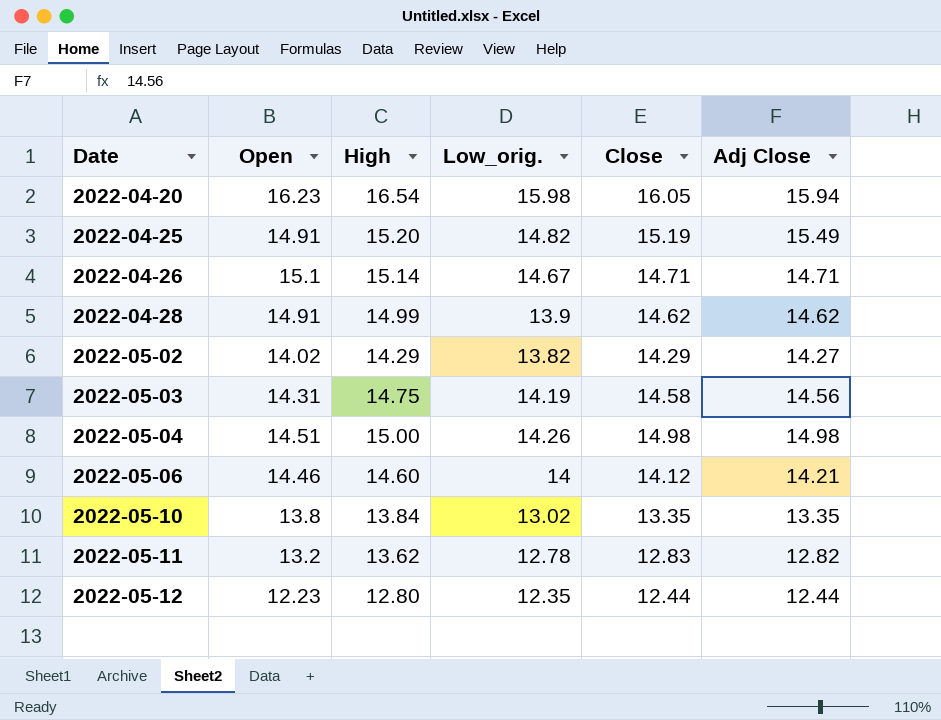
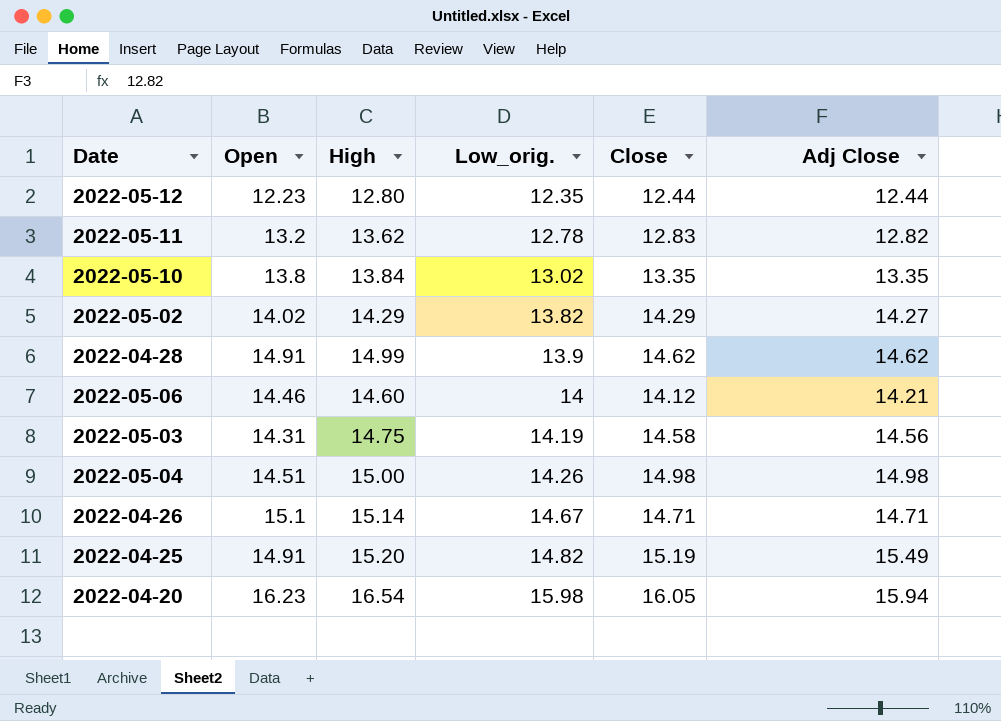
row order: Date ascending -> Low_orig. ascending

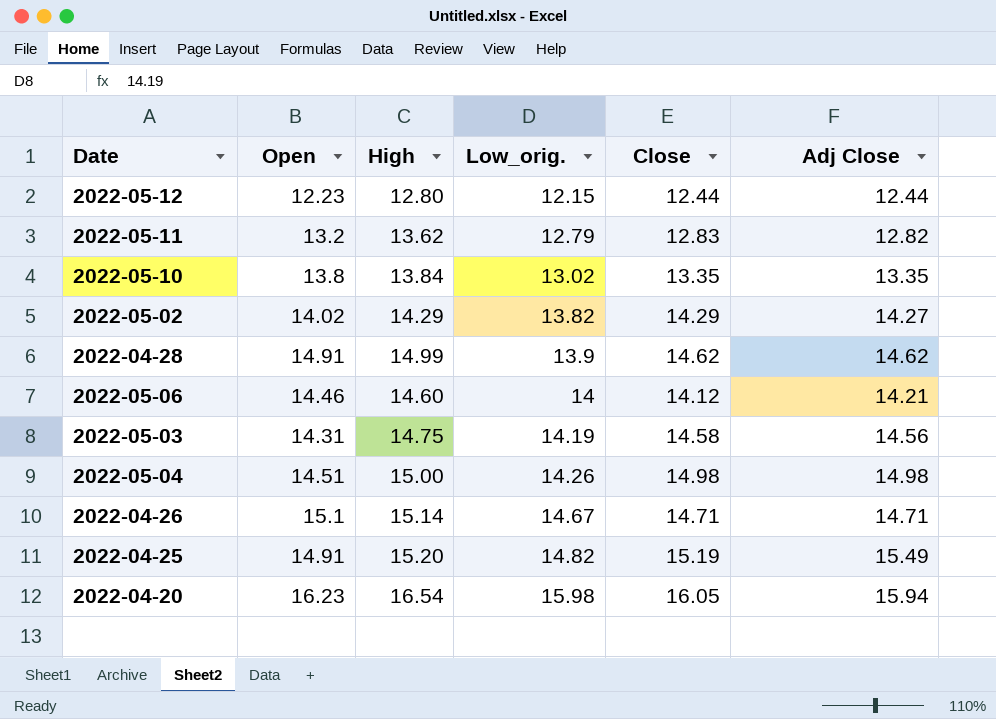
2022-05-12 | Low_orig.: 12.35 -> 12.15
2022-05-11 | Low_orig.: 12.78 -> 12.79

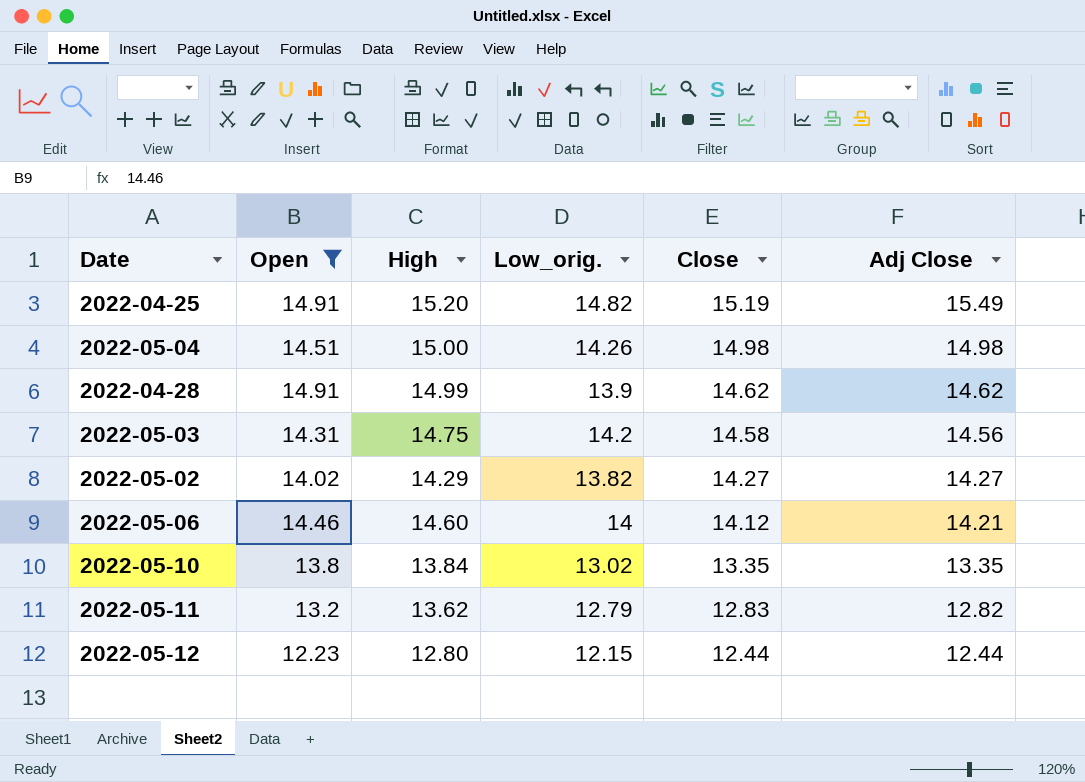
filter: none -> Open <= 14.91
row order: Low_orig. ascending -> Close descending
2022-05-03 | Low_orig.: 14.19 -> 14.2
2022-05-02 | Close: 14.29 -> 14.27

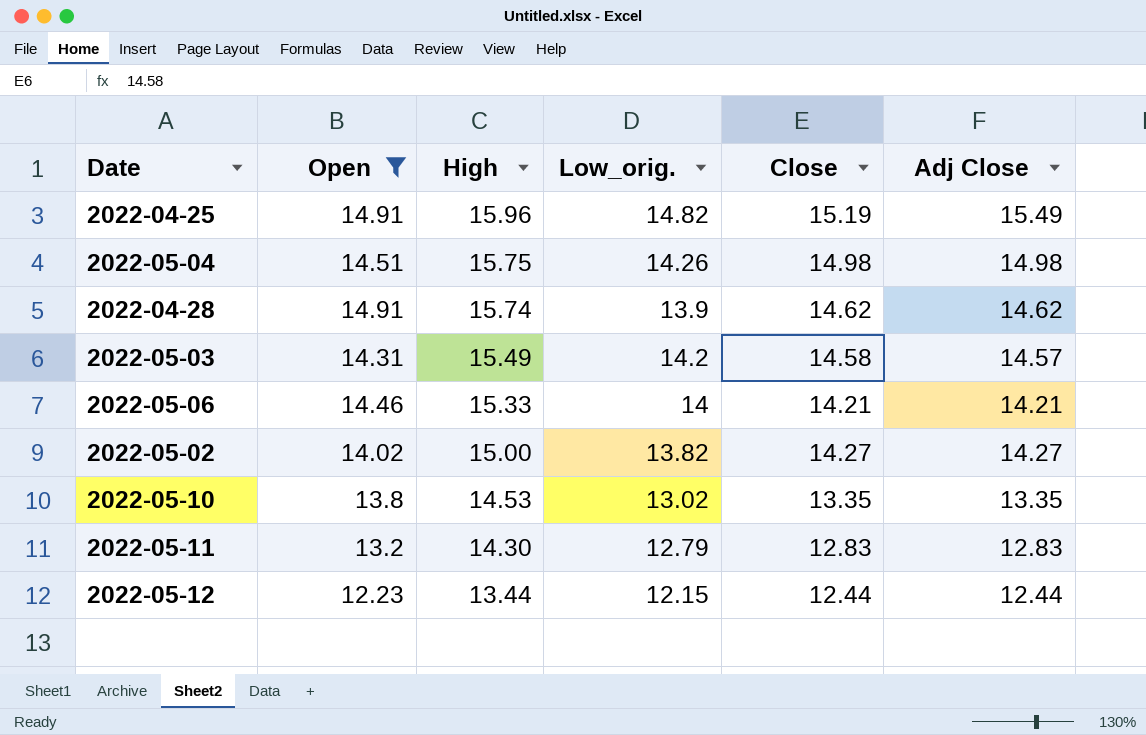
row order: Close descending -> High descending
2022-04-25 | High: 15.20 -> 15.96
2022-05-04 | High: 15.00 -> 15.75
2022-04-28 | High: 14.99 -> 15.74
2022-05-03 | High: 14.75 -> 15.49
2022-05-03 | Adj Close: 14.56 -> 14.57
2022-05-06 | High: 14.60 -> 15.33
2022-05-06 | Close: 14.12 -> 14.21
2022-05-02 | High: 14.29 -> 15.00
2022-05-10 | High: 13.84 -> 14.53
2022-05-11 | High: 13.62 -> 14.30
2022-05-11 | Adj Close: 12.82 -> 12.83
2022-05-12 | High: 12.80 -> 13.44

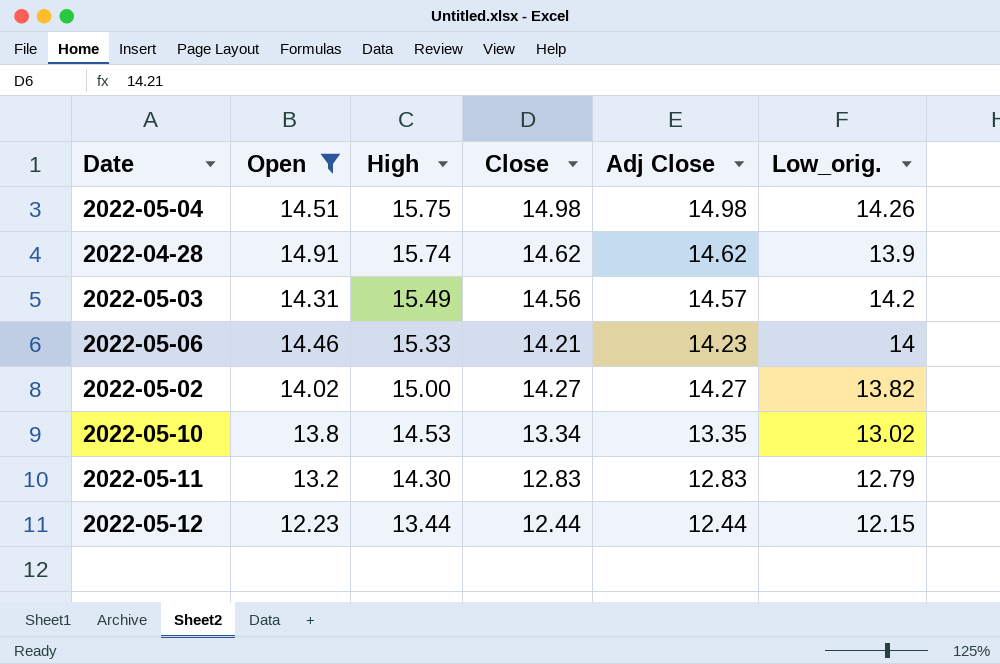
column Low_orig. | position: 4 -> 6
row 2022-04-25: 14.91 | 15.96 | 14.82 | 15.19 | 15.49 -> none
2022-05-03 | Close: 14.58 -> 14.56
2022-05-06 | Adj Close: 14.21 -> 14.23
2022-05-10 | Close: 13.35 -> 13.34

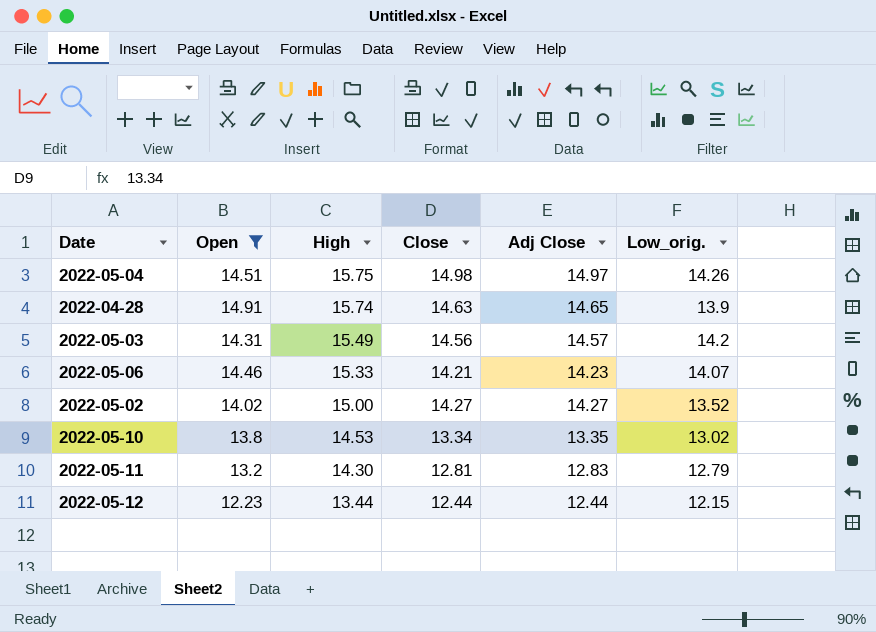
2022-05-04 | Adj Close: 14.98 -> 14.97
2022-04-28 | Close: 14.62 -> 14.63
2022-04-28 | Adj Close: 14.62 -> 14.65
2022-05-06 | Low_orig.: 14 -> 14.07
2022-05-02 | Low_orig.: 13.82 -> 13.52
2022-05-11 | Close: 12.83 -> 12.81

